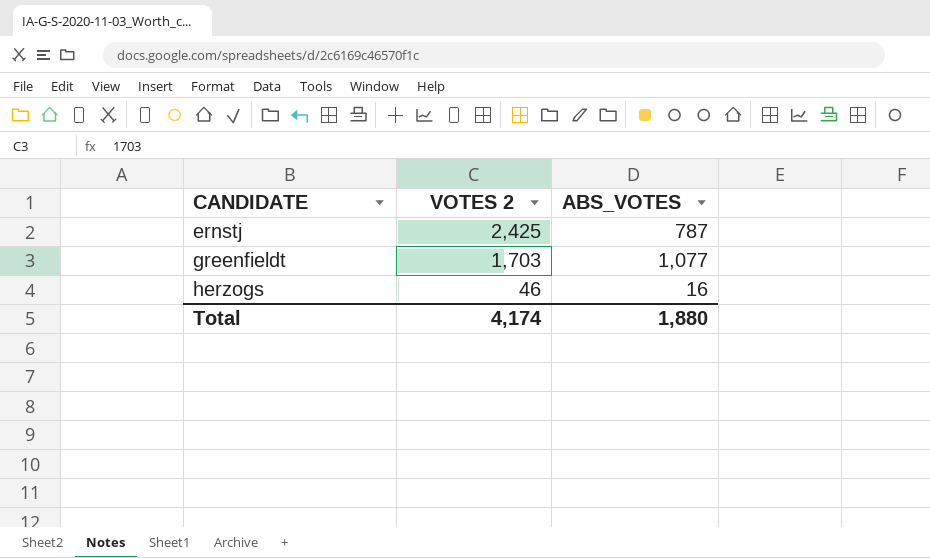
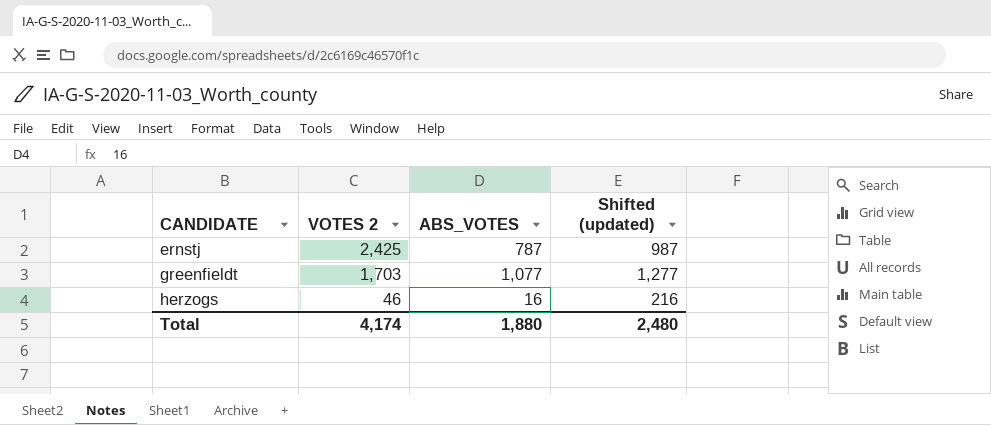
column Shifted (updated) | formula: none -> [ABS_VOTES] + 200

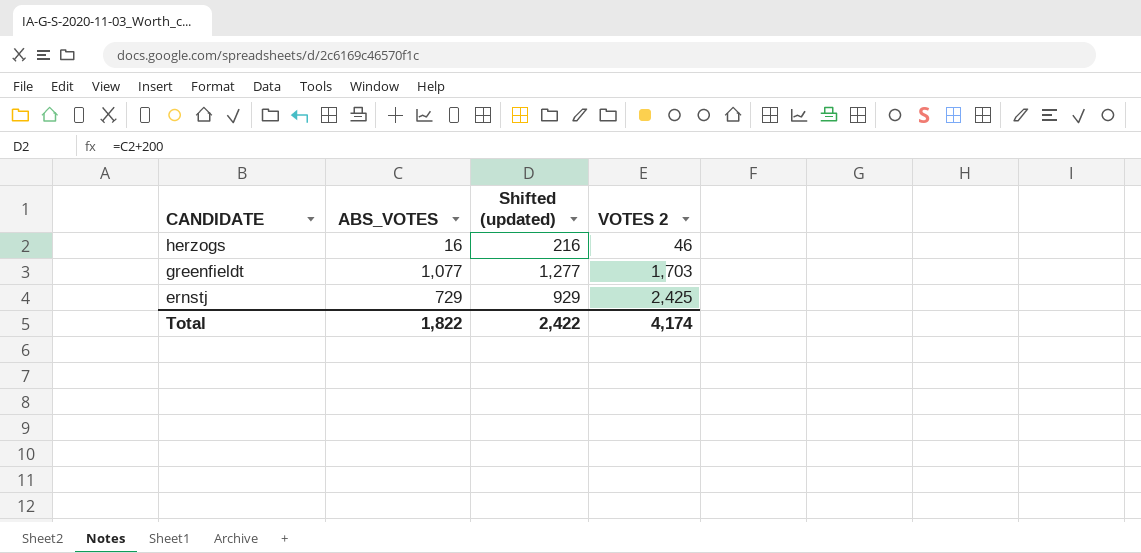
row order: CANDIDATE ascending -> CANDIDATE descending
column VOTES 2 | position: 2 -> 4
ernstj | ABS_VOTES: 787 -> 729
ernstj | Shifted (updated): 987 -> 929
Total | ABS_VOTES: 1,880 -> 1,822
Total | Shifted (updated): 2,480 -> 2,422

